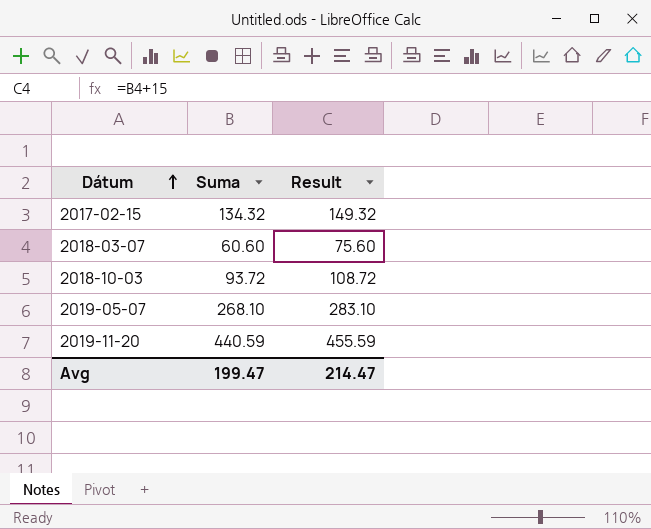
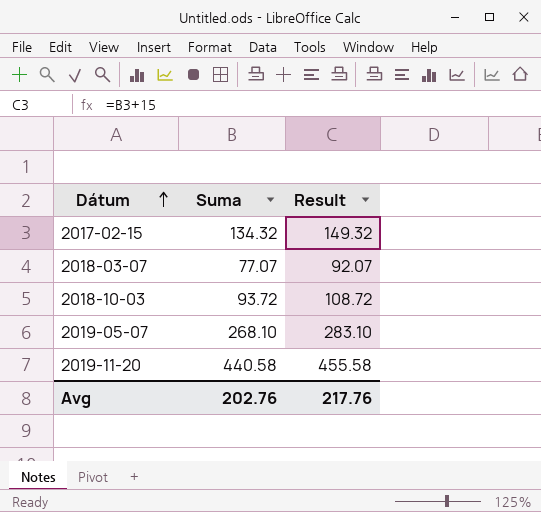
2018-03-07 | Suma: 60.60 -> 77.07
2018-03-07 | Result: 75.60 -> 92.07
2019-11-20 | Suma: 440.59 -> 440.58
2019-11-20 | Result: 455.59 -> 455.58
Avg | Suma: 199.47 -> 202.76
Avg | Result: 214.47 -> 217.76

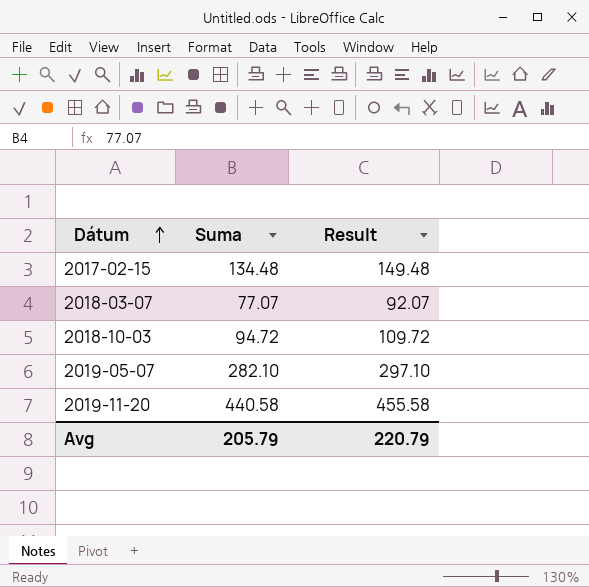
2017-02-15 | Suma: 134.32 -> 134.48
2017-02-15 | Result: 149.32 -> 149.48
2018-10-03 | Suma: 93.72 -> 94.72
2018-10-03 | Result: 108.72 -> 109.72
2019-05-07 | Suma: 268.10 -> 282.10
2019-05-07 | Result: 283.10 -> 297.10
Avg | Suma: 202.76 -> 205.79
Avg | Result: 217.76 -> 220.79

